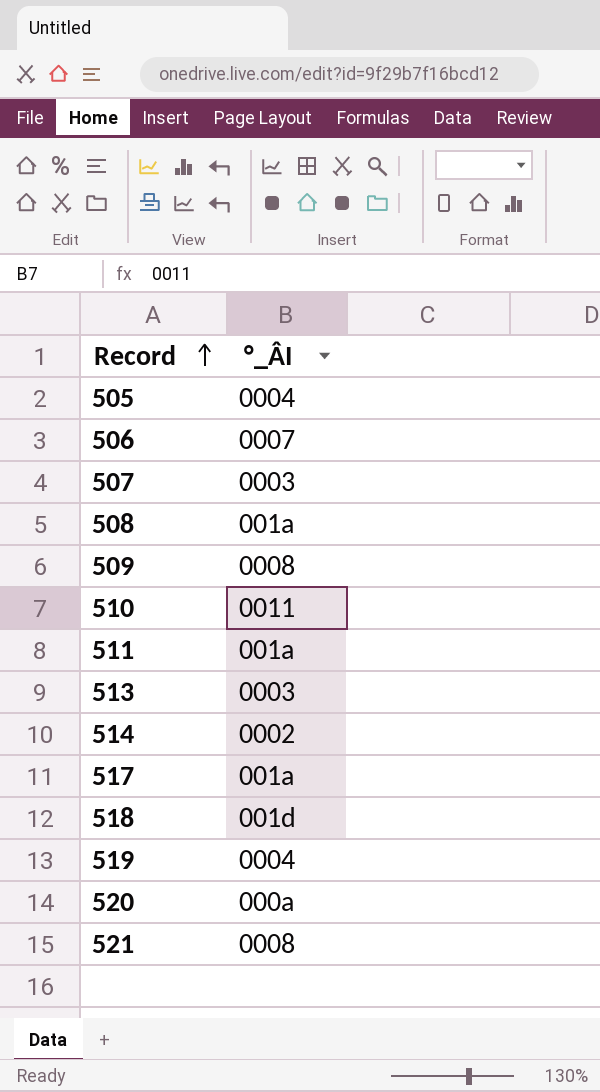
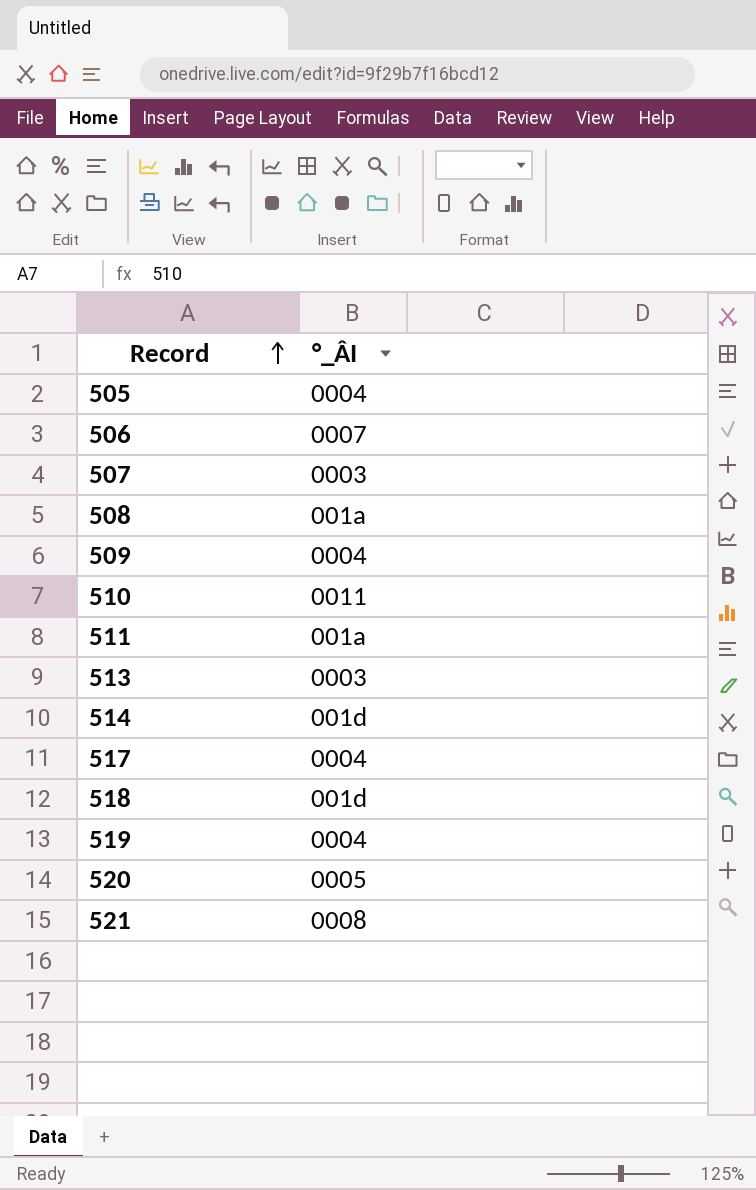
509 | °_ÂI: 0008 -> 0004
514 | °_ÂI: 0002 -> 001d
517 | °_ÂI: 001a -> 0004
520 | °_ÂI: 000a -> 0005

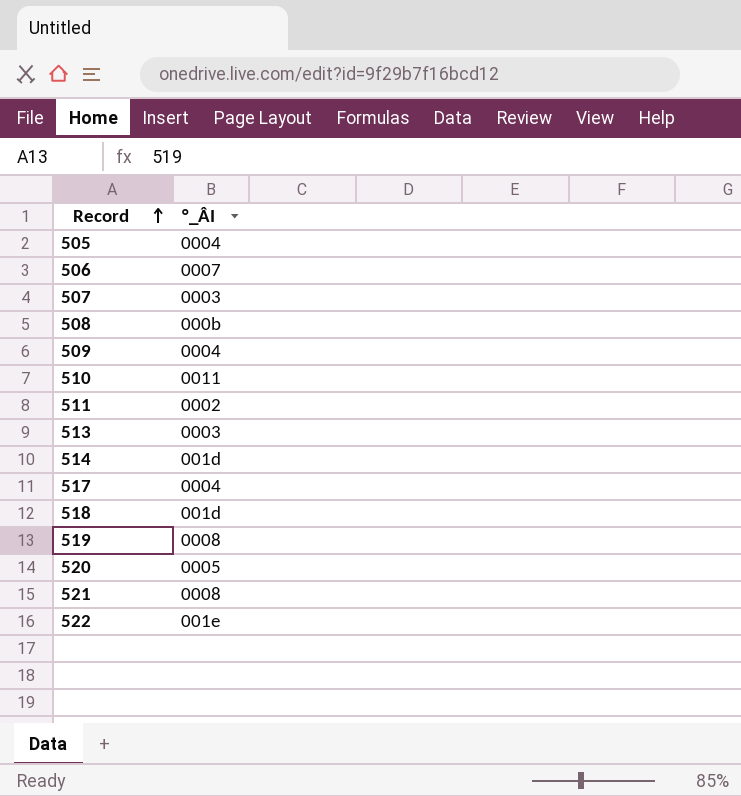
508 | °_ÂI: 001a -> 000b
511 | °_ÂI: 001a -> 0002
519 | °_ÂI: 0004 -> 0008
row 522: none -> 001e

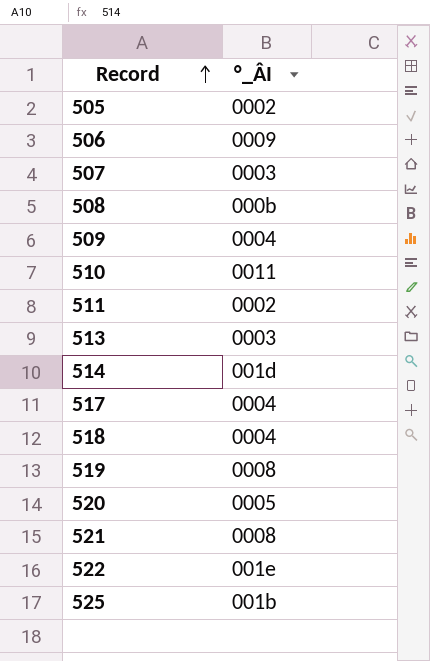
505 | °_ÂI: 0004 -> 0002
506 | °_ÂI: 0007 -> 0009
518 | °_ÂI: 001d -> 0004
row 525: none -> 001b

